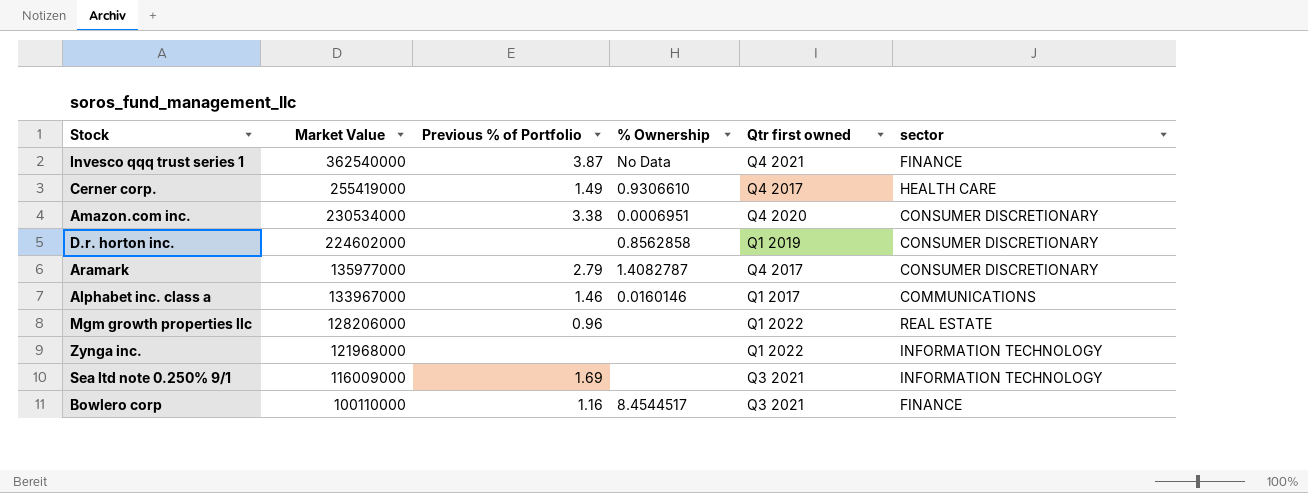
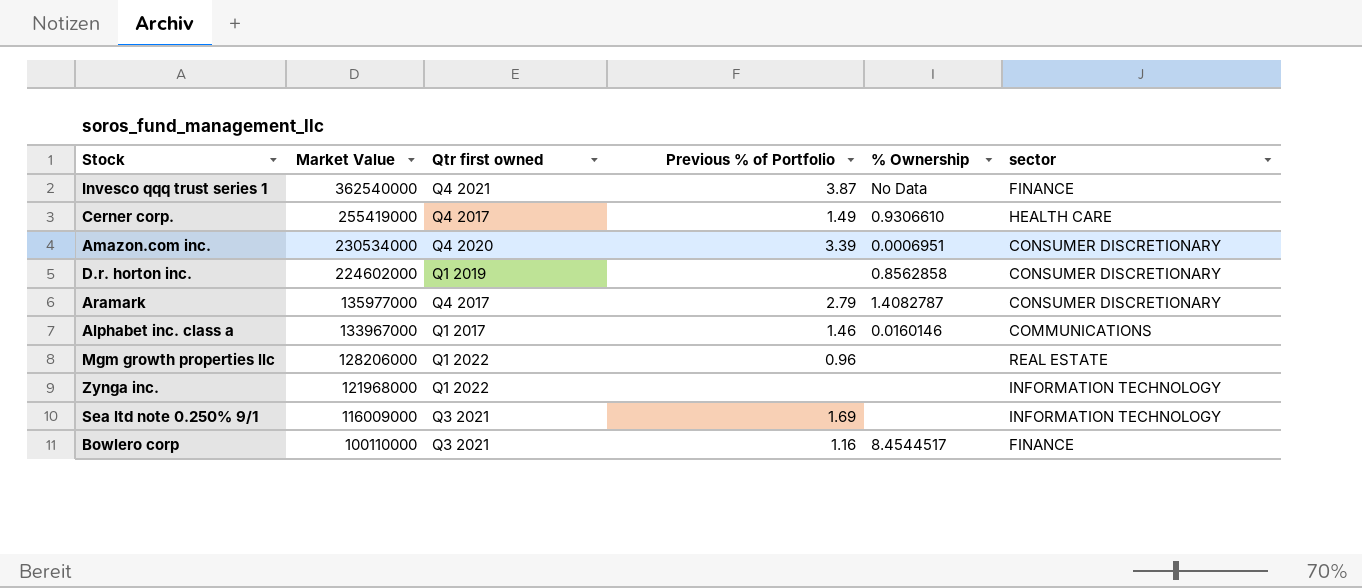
column Qtr first owned | position: 5 -> 3
Amazon.com inc. | Previous % of Portfolio: 3.38 -> 3.39

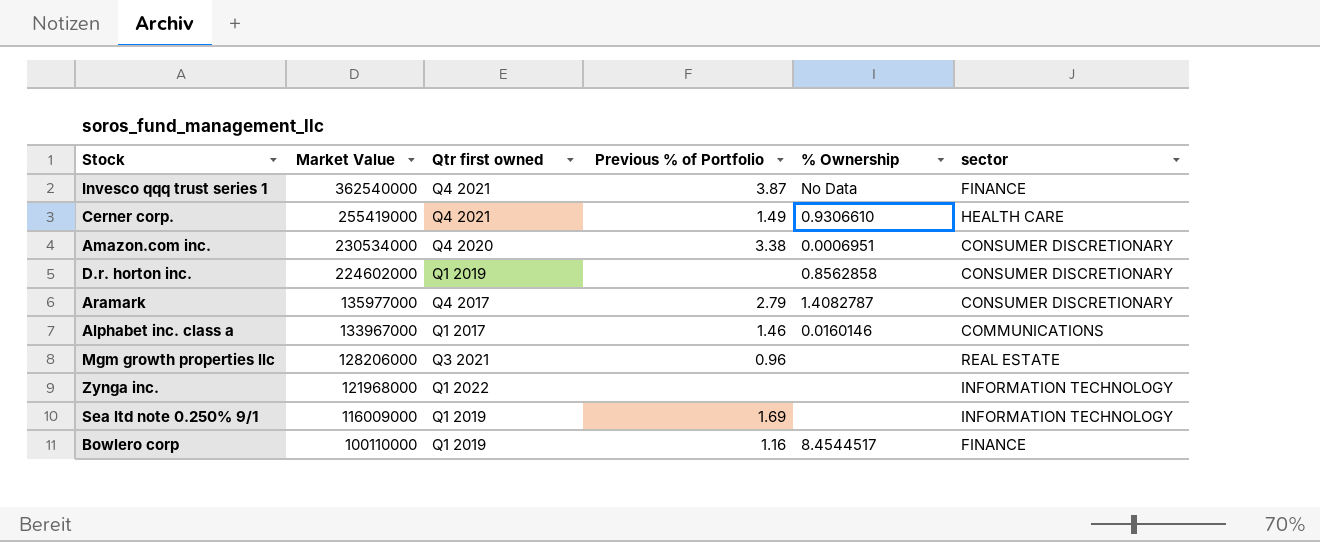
Cerner corp. | Qtr first owned: Q4 2017 -> Q4 2021
Amazon.com inc. | Previous % of Portfolio: 3.39 -> 3.38
Mgm growth properties llc | Qtr first owned: Q1 2022 -> Q3 2021
Sea ltd note 0.250% 9/1 | Qtr first owned: Q3 2021 -> Q1 2019
Bowlero corp | Qtr first owned: Q3 2021 -> Q1 2019

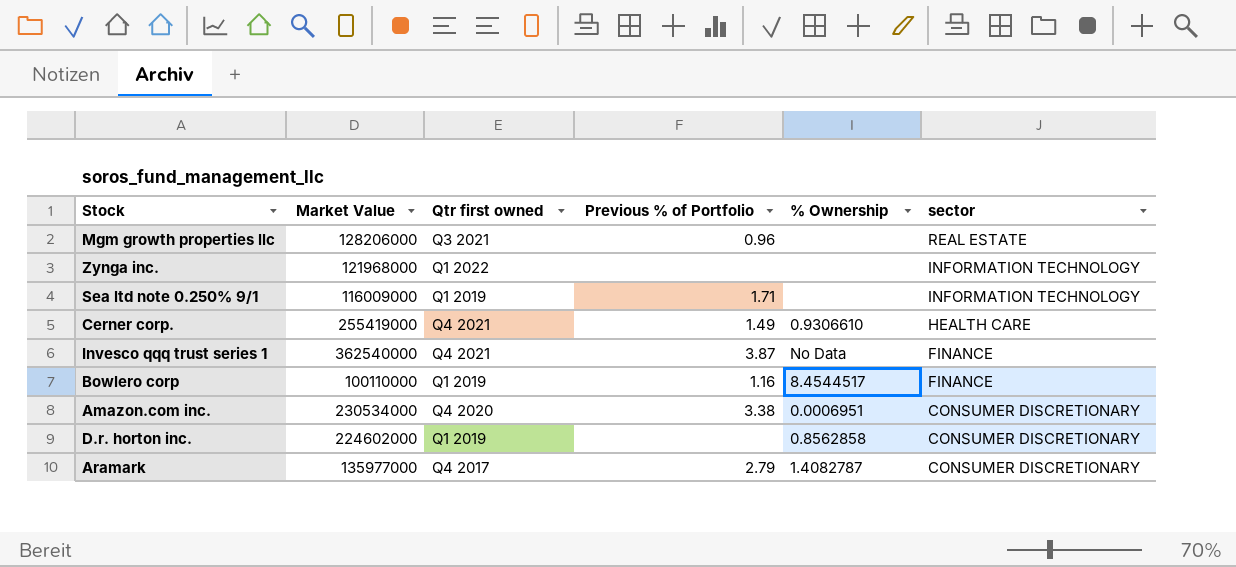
row order: Market Value descending -> sector descending
row Alphabet inc. class a: 133967000 | Q1 2017 | 1.46 | 0.0160146 | COMMUNICATIONS -> none
Sea ltd note 0.250% 9/1 | Previous % of Portfolio: 1.69 -> 1.71

